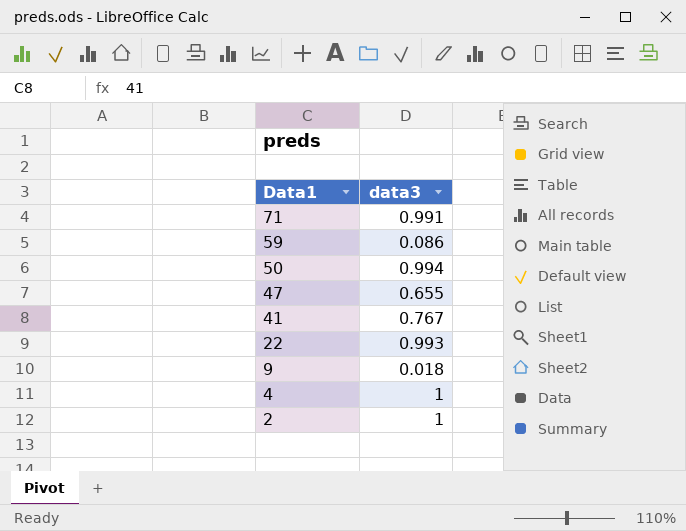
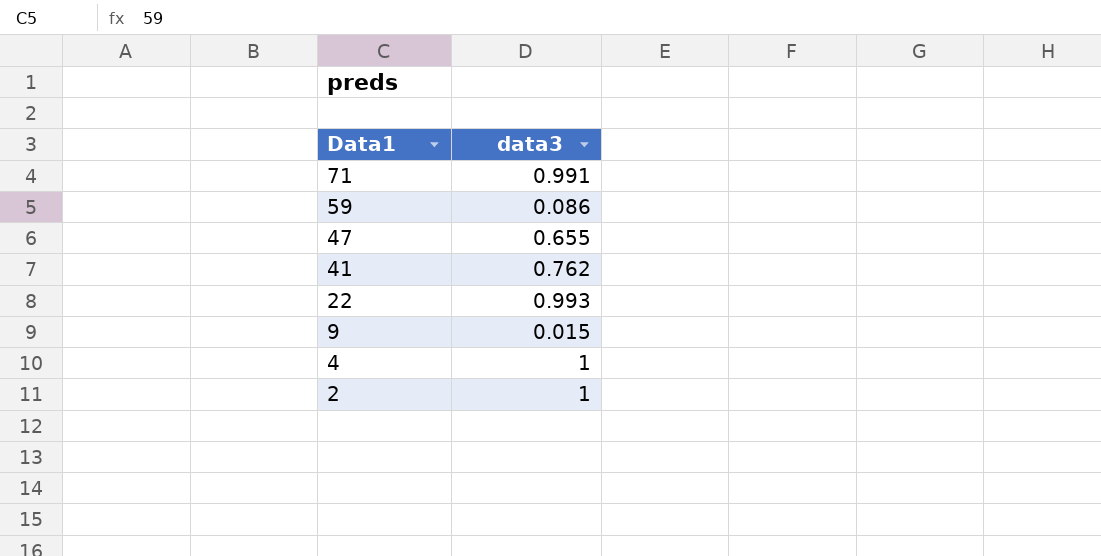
row 50: 0.994 -> none
41 | data3: 0.767 -> 0.762
9 | data3: 0.018 -> 0.015

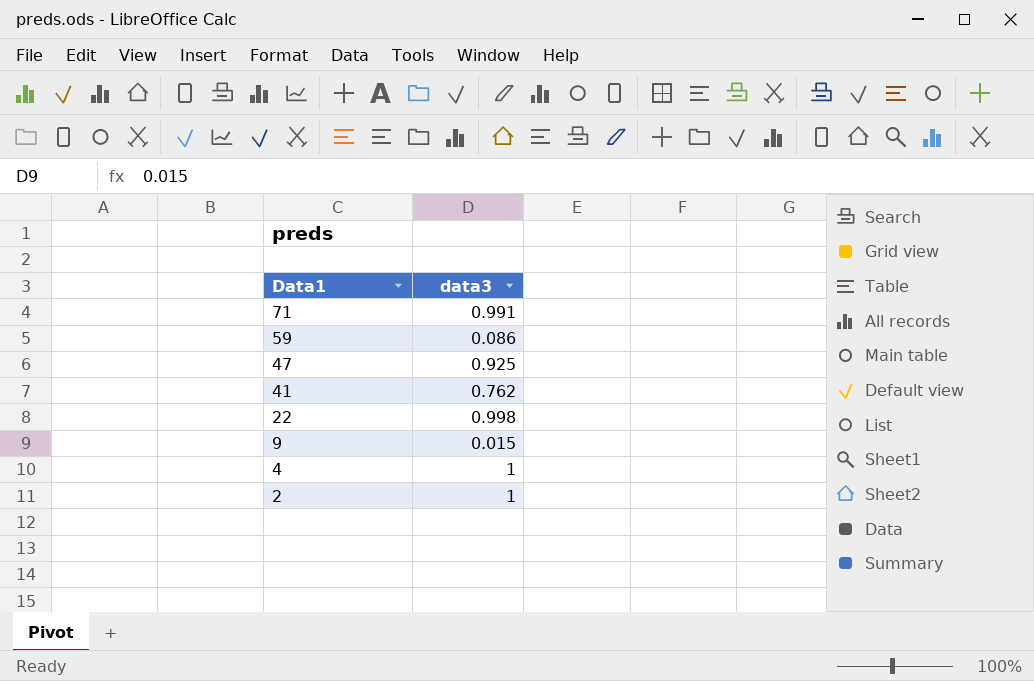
47 | data3: 0.655 -> 0.925
22 | data3: 0.993 -> 0.998

